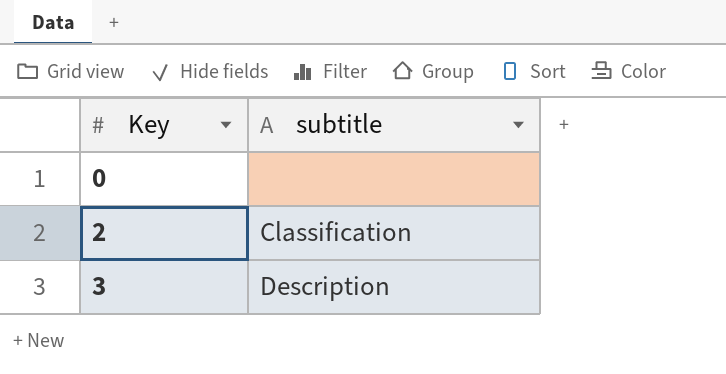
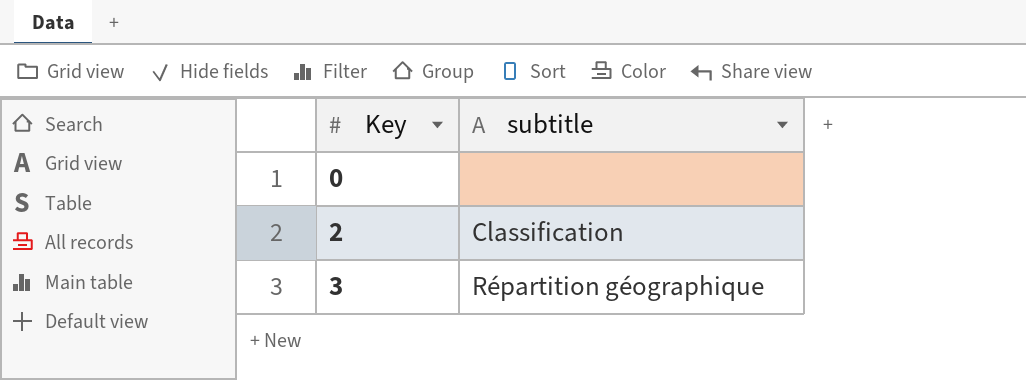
3 | subtitle: Description -> Répartition géographique

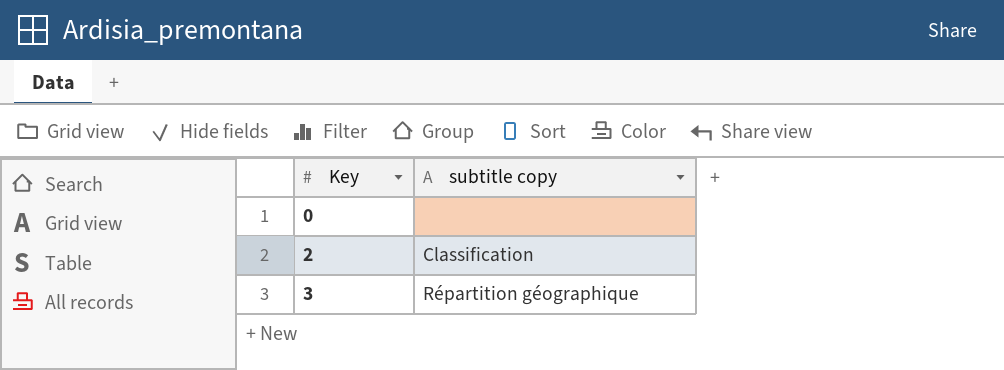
column name: subtitle -> subtitle copy

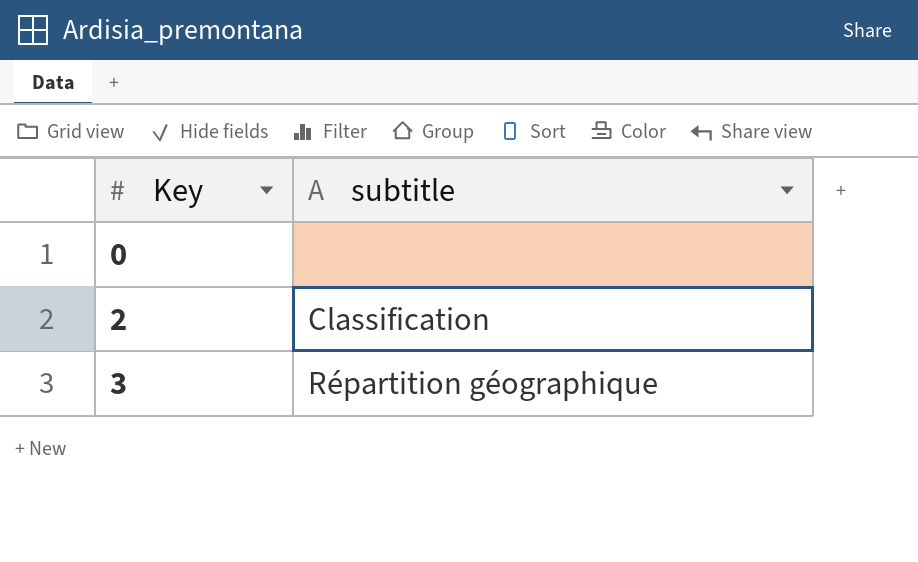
column name: subtitle copy -> subtitle

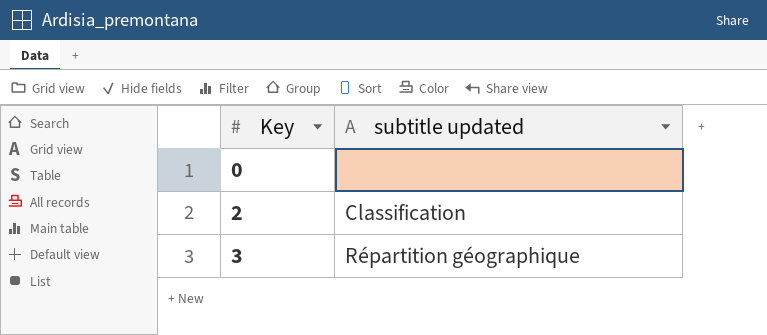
column name: subtitle -> subtitle updated

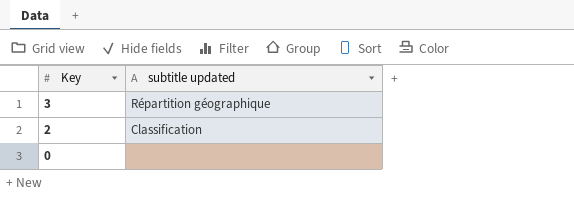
row order: Key ascending -> Key descending

